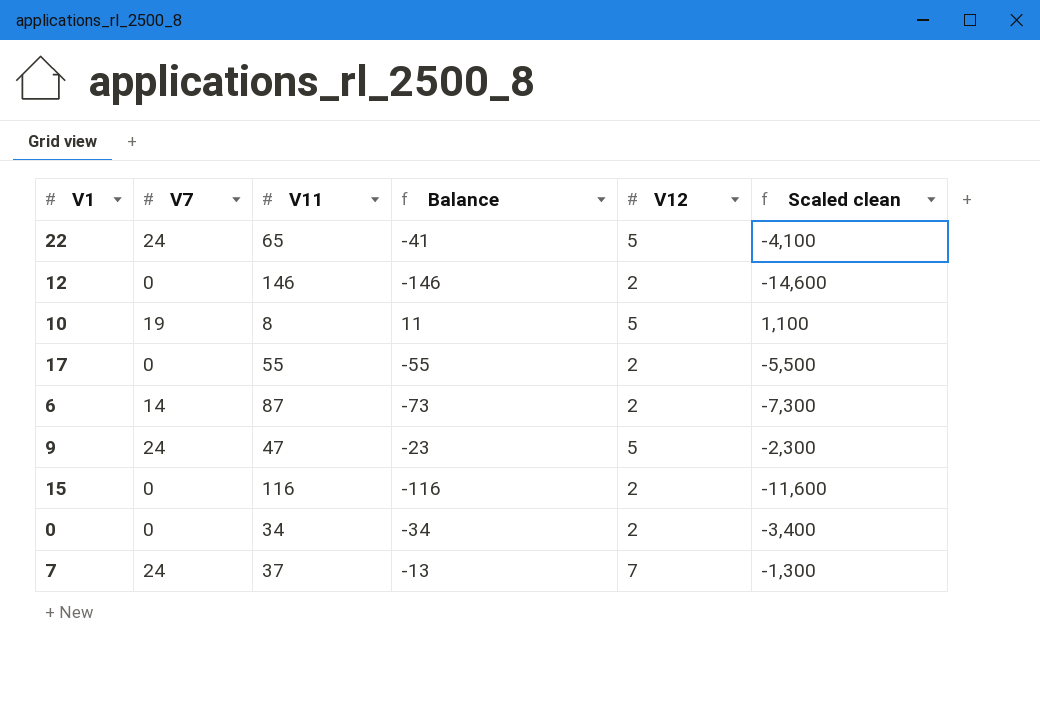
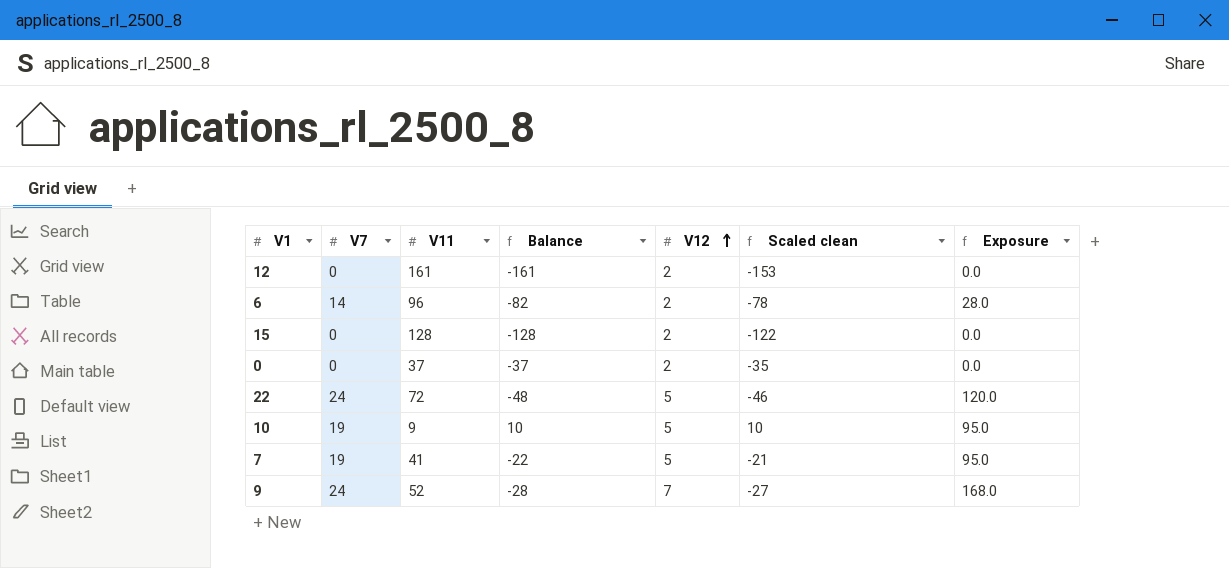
row order: none -> V12 ascending
column Scaled clean | formula: [Balance] * 100 -> [Balance] * 0.95
column Exposure | formula: none -> [V7] * [V12]
row 17: 0 | 55 | -55 | 2 | -5,500 -> none
12 | V11: 146 -> 161
12 | Balance: -146 -> -161
6 | V11: 87 -> 96
6 | Balance: -73 -> -82
15 | V11: 116 -> 128
15 | Balance: -116 -> -128
0 | V11: 34 -> 37
0 | Balance: -34 -> -37
22 | V11: 65 -> 72
22 | Balance: -41 -> -48
10 | V11: 8 -> 9
10 | Balance: 11 -> 10
7 | V7: 24 -> 19
7 | V11: 37 -> 41
7 | Balance: -13 -> -22
7 | V12: 7 -> 5
9 | V11: 47 -> 52
9 | Balance: -23 -> -28
9 | V12: 5 -> 7

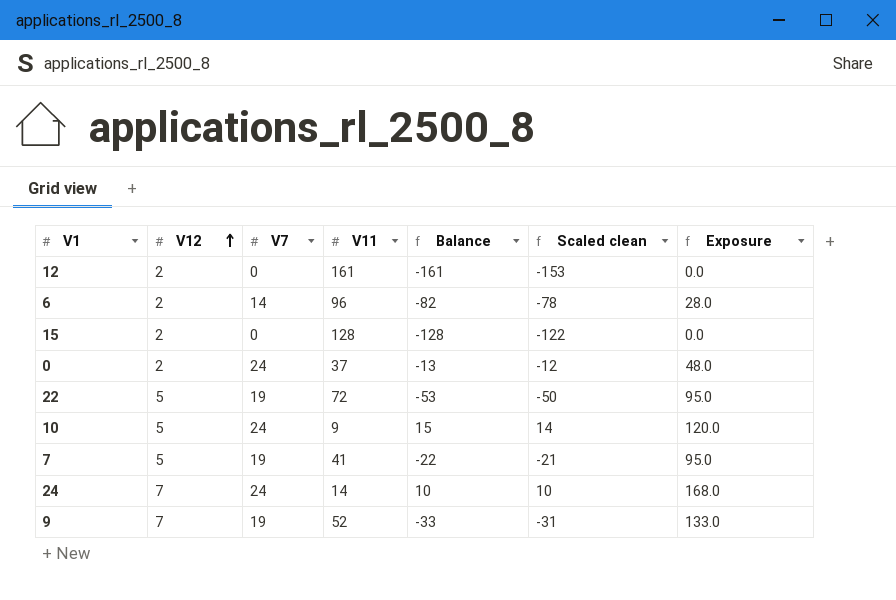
column V12 | position: 5 -> 2
0 | V7: 0 -> 24
0 | Balance: -37 -> -13
0 | Scaled clean: -35 -> -12
0 | Exposure: 0.0 -> 48.0
22 | V7: 24 -> 19
22 | Balance: -48 -> -53
22 | Scaled clean: -46 -> -50
22 | Exposure: 120.0 -> 95.0
10 | V7: 19 -> 24
10 | Balance: 10 -> 15
10 | Scaled clean: 10 -> 14
10 | Exposure: 95.0 -> 120.0
row 24: none -> 7 | 24 | 14 | 10 | 10 | 168.0
9 | V7: 24 -> 19
9 | Balance: -28 -> -33
9 | Scaled clean: -27 -> -31
9 | Exposure: 168.0 -> 133.0

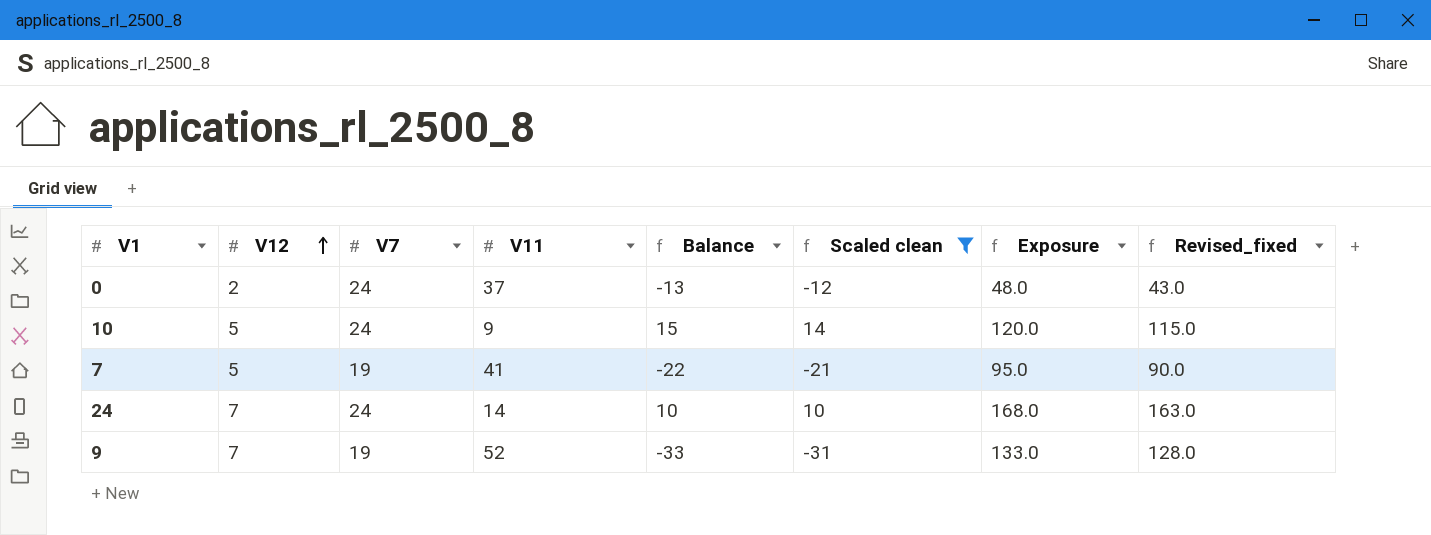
filter: none -> Scaled clean >= -31
column Revised_fixed | formula: none -> [Exposure] - 5

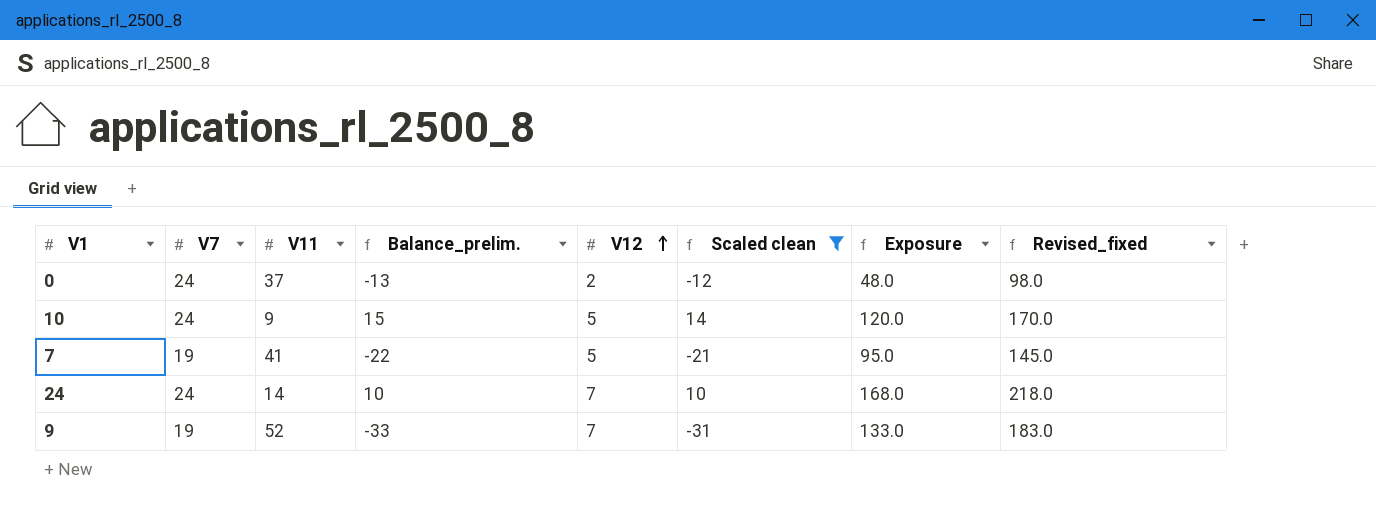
column name: Balance -> Balance_prelim.
column V12 | position: 2 -> 5
column Revised_fixed | formula: [Exposure] - 5 -> [Exposure] + 50

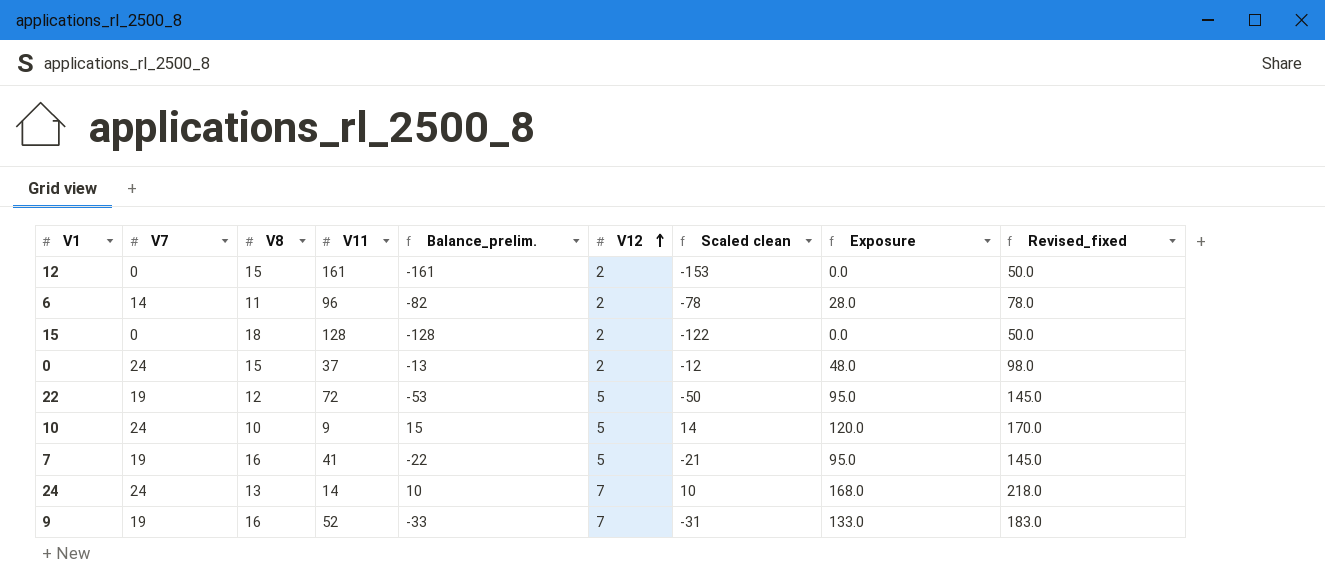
filter: Scaled clean >= -31 -> none
column V8 | position: none -> 3

